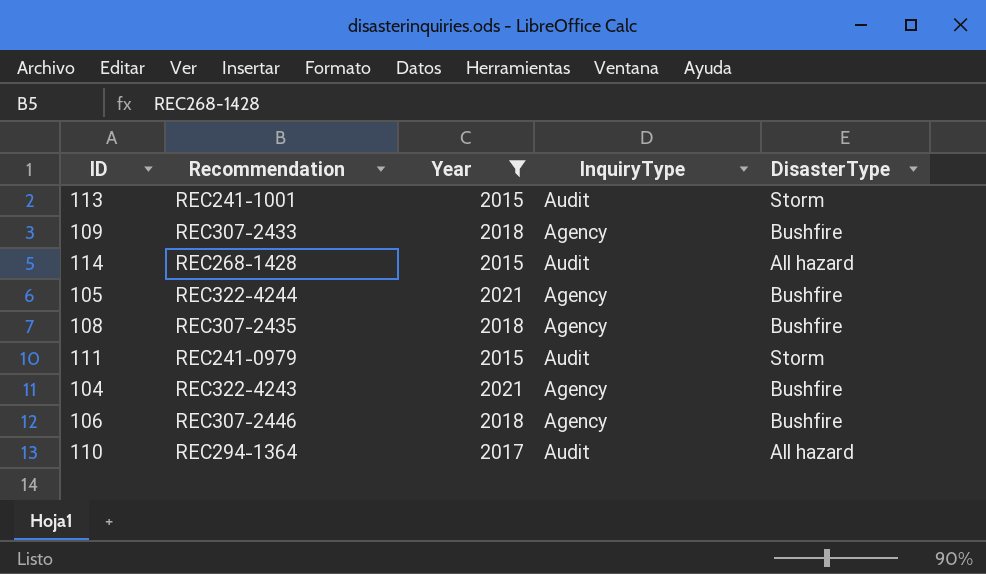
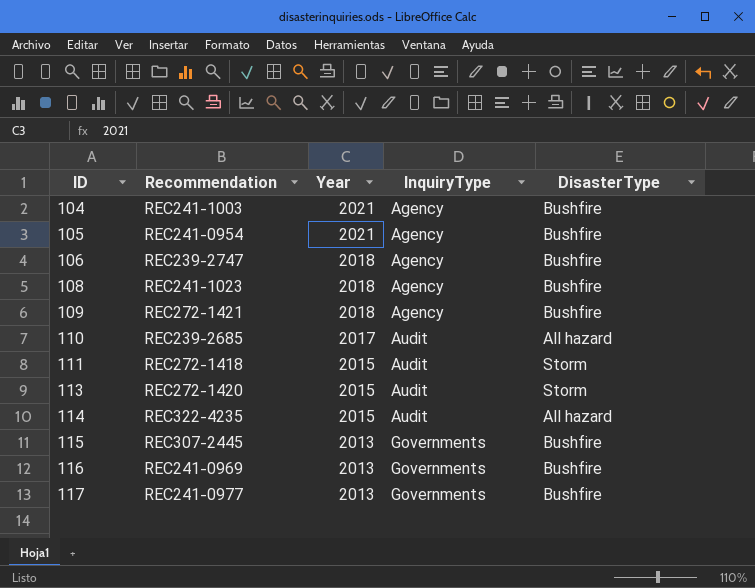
filter: Year != 2013 -> none
row order: none -> ID ascending
104 | Recommendation: REC322-4243 -> REC241-1003
105 | Recommendation: REC322-4244 -> REC241-0954
106 | Recommendation: REC307-2446 -> REC239-2747
108 | Recommendation: REC307-2435 -> REC241-1023
109 | Recommendation: REC307-2433 -> REC272-1421
110 | Recommendation: REC294-1364 -> REC239-2685
111 | Recommendation: REC241-0979 -> REC272-1418
113 | Recommendation: REC241-1001 -> REC272-1420
114 | Recommendation: REC268-1428 -> REC322-4235

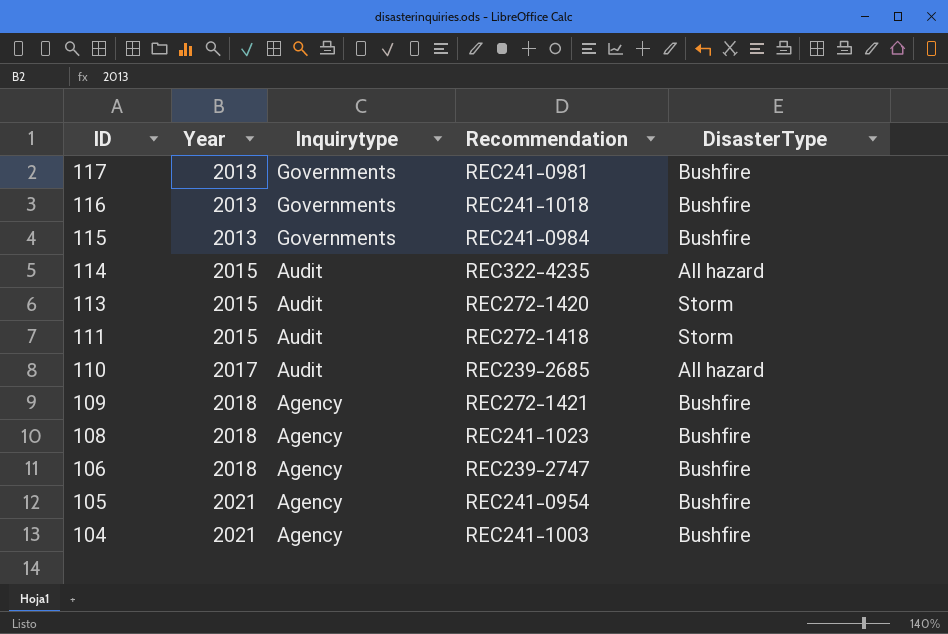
row order: ID ascending -> ID descending
column name: InquiryType -> Inquirytype
column Recommendation | position: 2 -> 4
117 | Recommendation: REC241-0977 -> REC241-0981
116 | Recommendation: REC241-0969 -> REC241-1018
115 | Recommendation: REC307-2445 -> REC241-0984

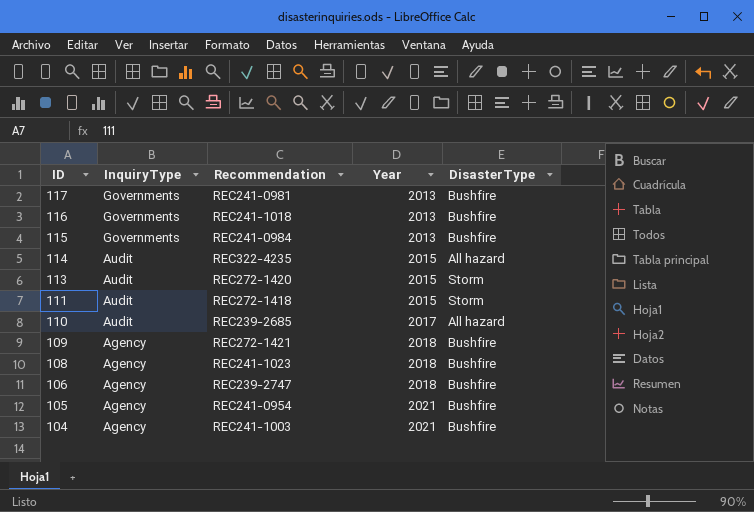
column name: Inquirytype -> InquiryType
column Year | position: 2 -> 4

